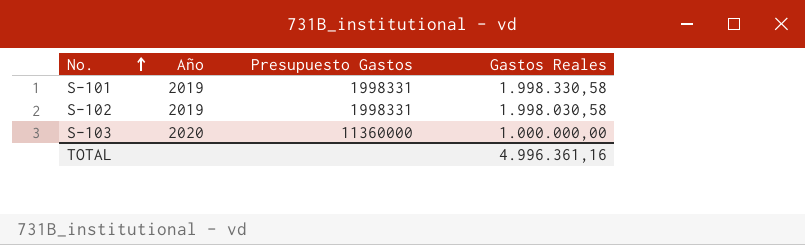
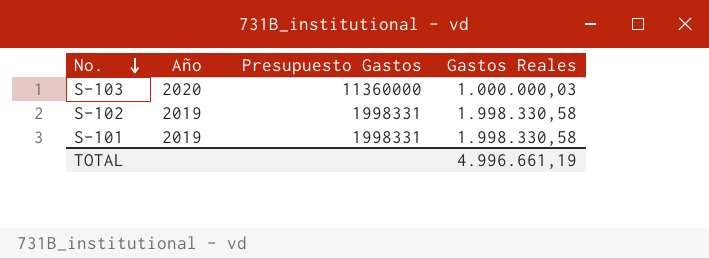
row order: No. ascending -> No. descending
S-103 | Gastos Reales: 1.000.000,00 -> 1.000.000,03
S-102 | Gastos Reales: 1.998.030,58 -> 1.998.330,58
TOTAL | Gastos Reales: 4.996.361,16 -> 4.996.661,19

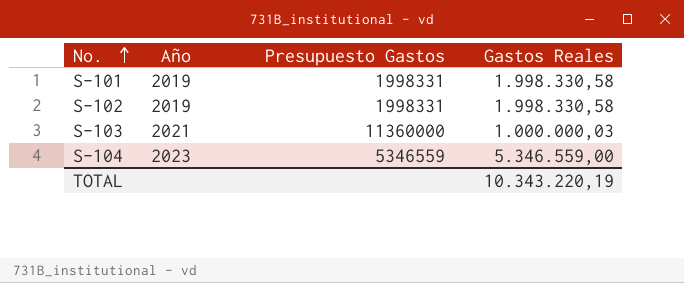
row order: No. descending -> No. ascending
S-103 | Año: 2020 -> 2021
row S-104: none -> 2023 | 5346559 | 5.346.559,00
TOTAL | Gastos Reales: 4.996.661,19 -> 10.343.220,19

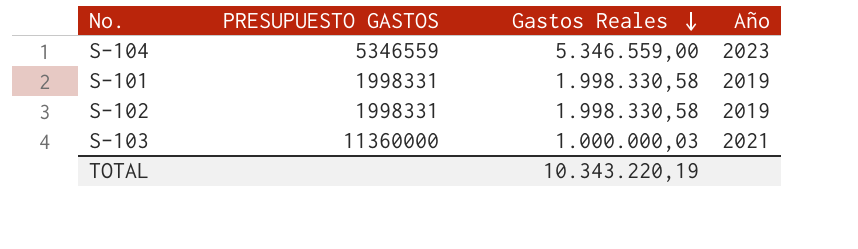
row order: No. ascending -> Gastos Reales descending
column name: Presupuesto Gastos -> PRESUPUESTO GASTOS
column Año | position: 2 -> 4

